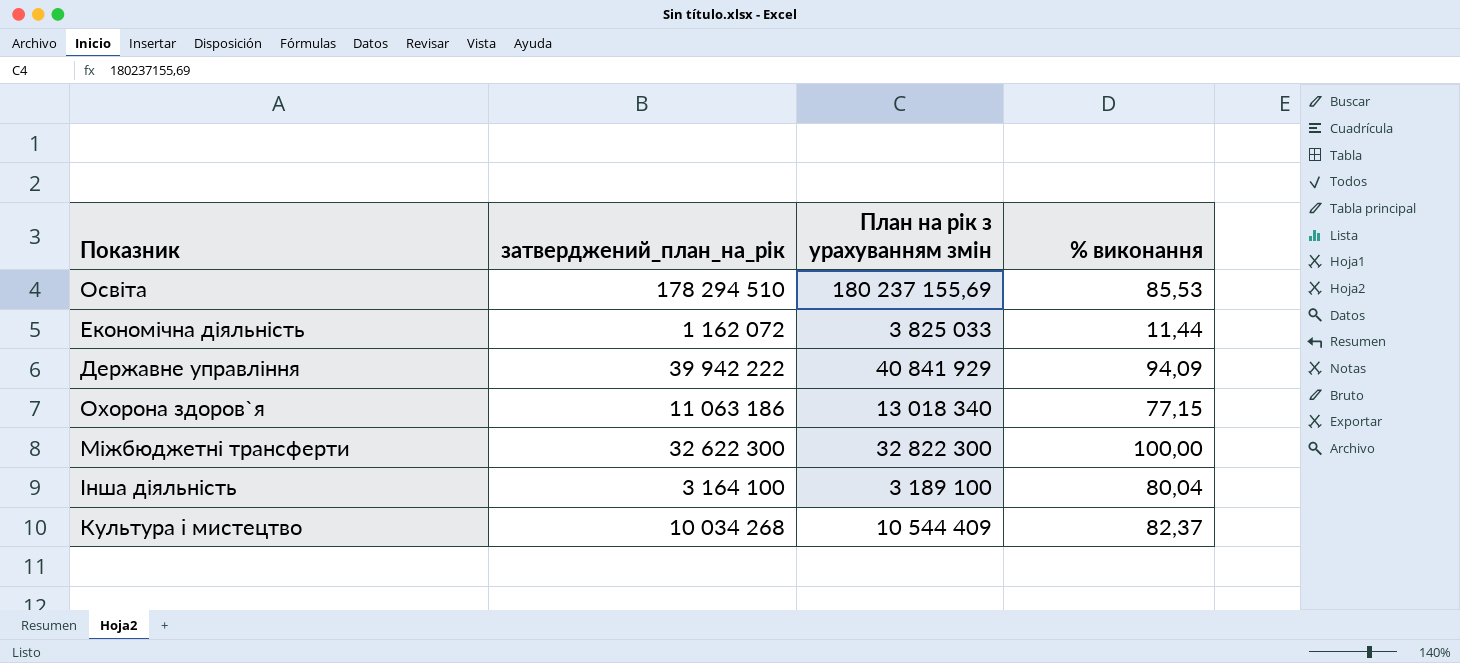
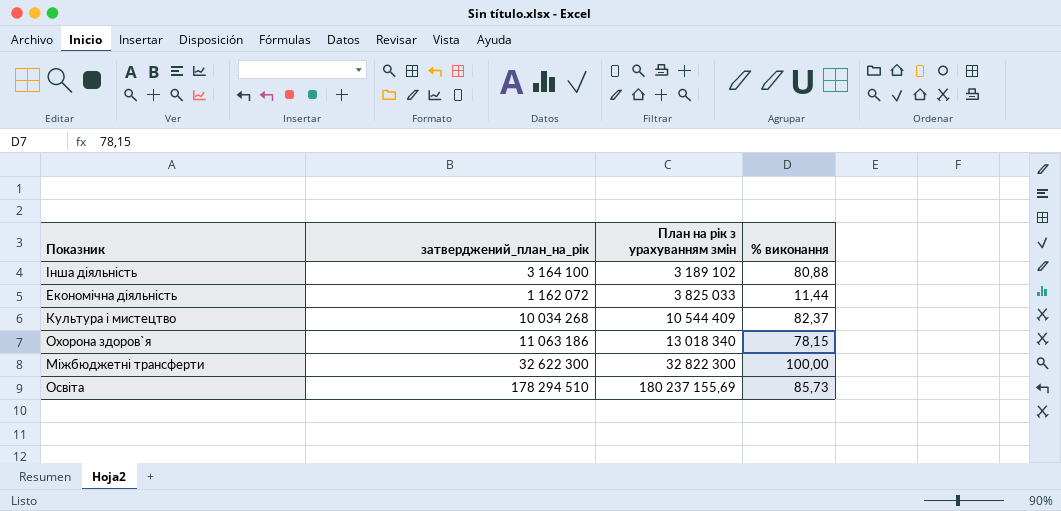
row order: none -> План на рік з урахуванням змін ascending
row Державне управління: 39 942 222 | 40 841 929 | 94,09 -> none
Інша діяльність | План на рік з урахуванням змін: 3 189 100 -> 3 189 102
Інша діяльність | % виконання: 80,04 -> 80,88
Охорона здоров`я | % виконання: 77,15 -> 78,15
Освіта | % виконання: 85,53 -> 85,73

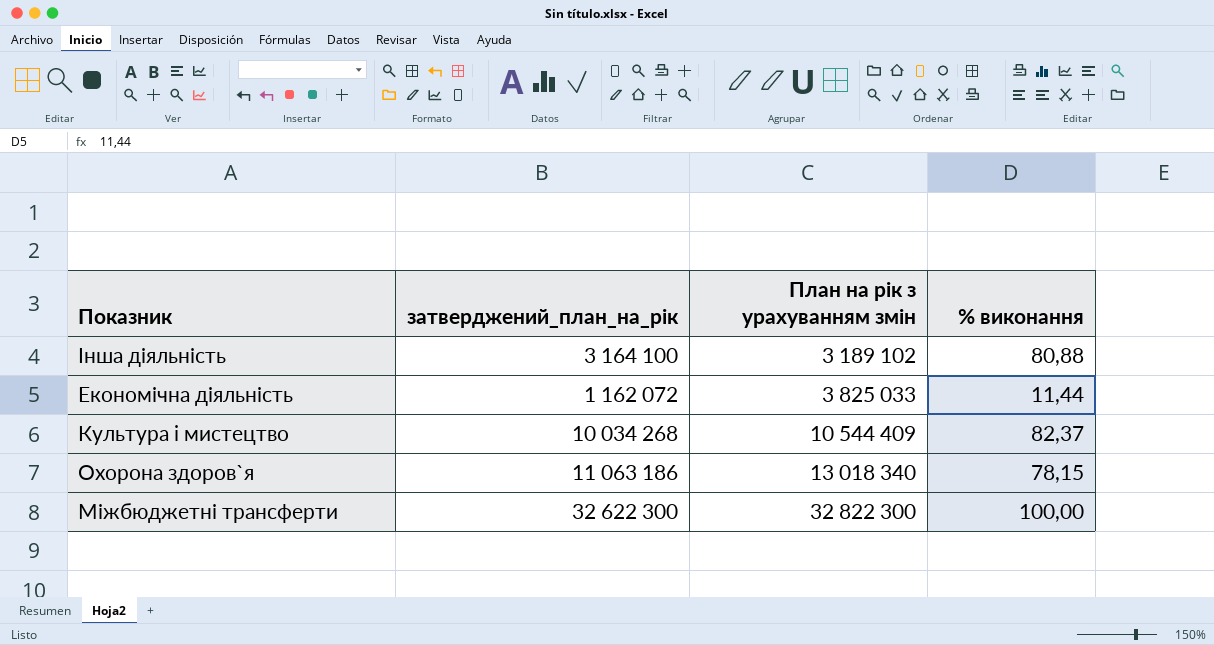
row Освіта: 178 294 510 | 180 237 155,69 | 85,73 -> none

